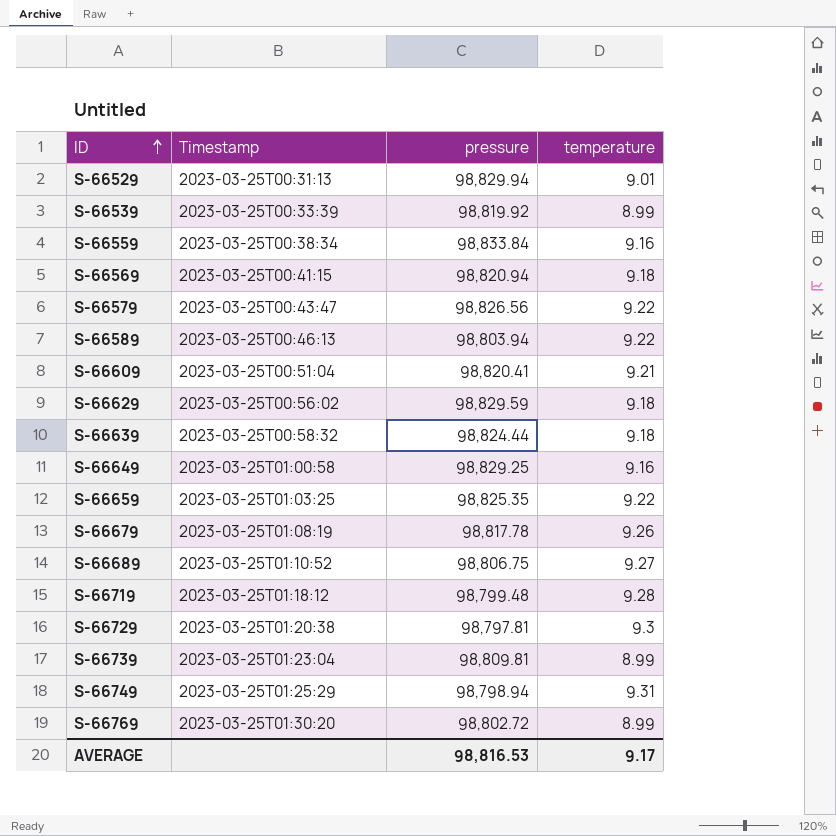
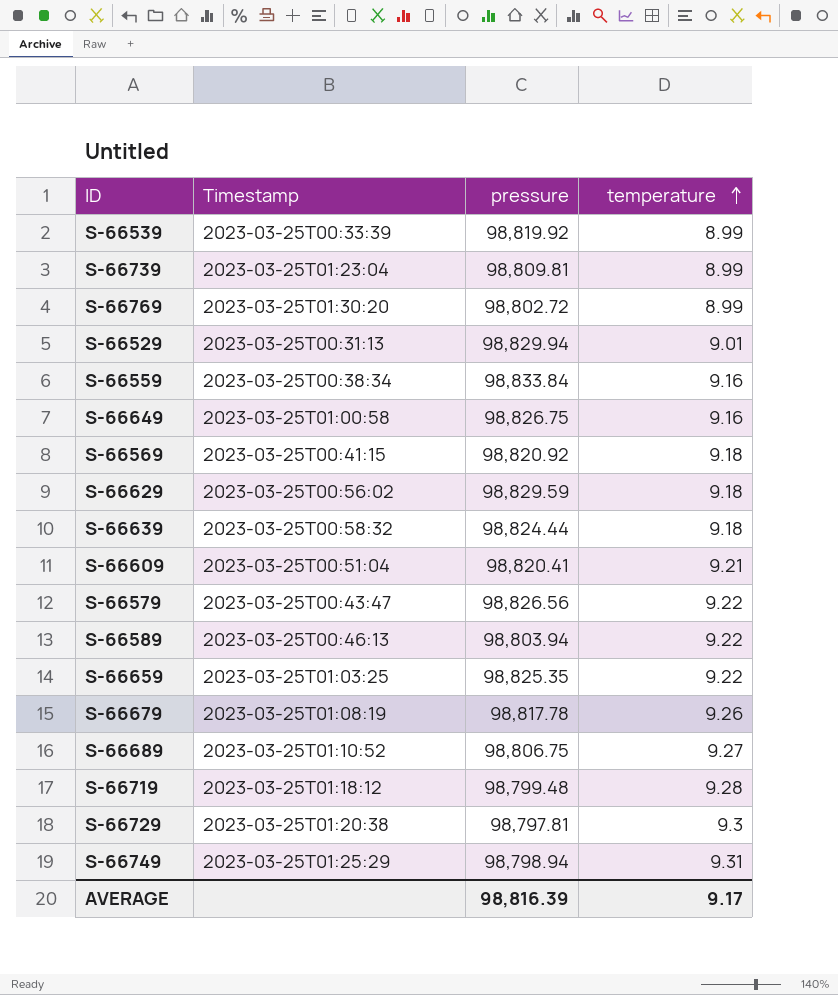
row order: ID ascending -> temperature ascending
S-66649 | pressure: 98,829.25 -> 98,826.75
S-66569 | pressure: 98,820.94 -> 98,820.92
AVERAGE | pressure: 98,816.53 -> 98,816.39

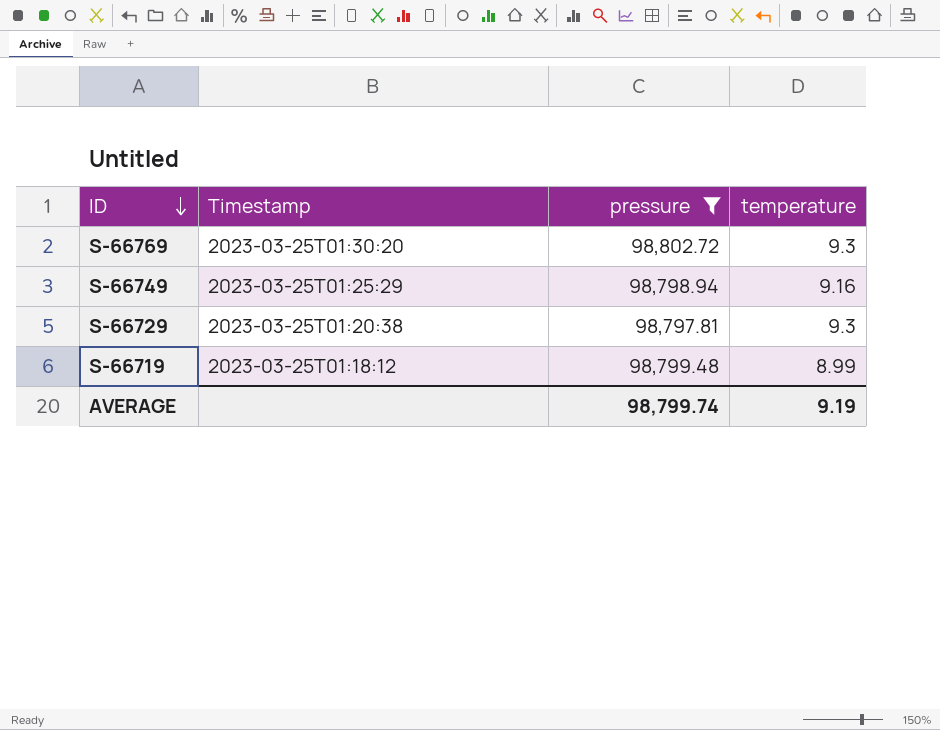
filter: none -> pressure <= 98,802.72
row order: temperature ascending -> ID descending
S-66769 | temperature: 8.99 -> 9.3
S-66749 | temperature: 9.31 -> 9.16
S-66719 | temperature: 9.28 -> 8.99
AVERAGE | pressure: 98,816.39 -> 98,799.74
AVERAGE | temperature: 9.17 -> 9.19

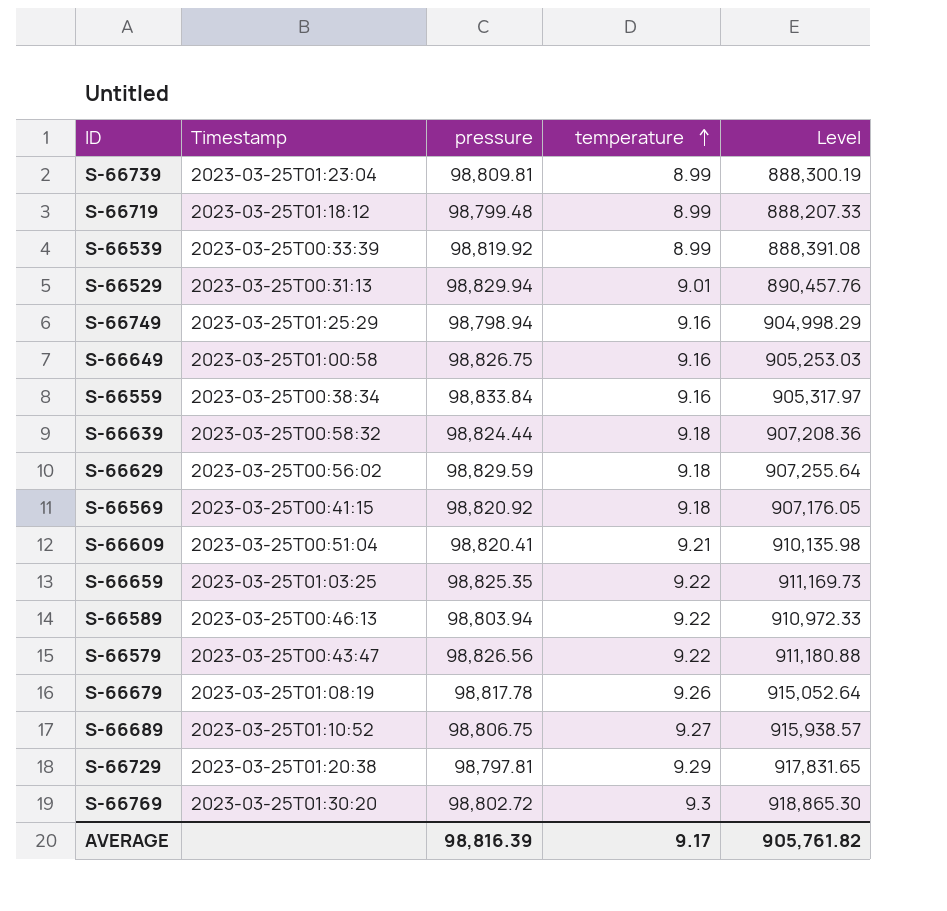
filter: pressure <= 98,802.72 -> none
row order: ID descending -> temperature ascending
column Level | formula: none -> [pressure] * [temperature]
S-66729 | temperature: 9.3 -> 9.29
AVERAGE | pressure: 98,799.74 -> 98,816.39
AVERAGE | temperature: 9.19 -> 9.17

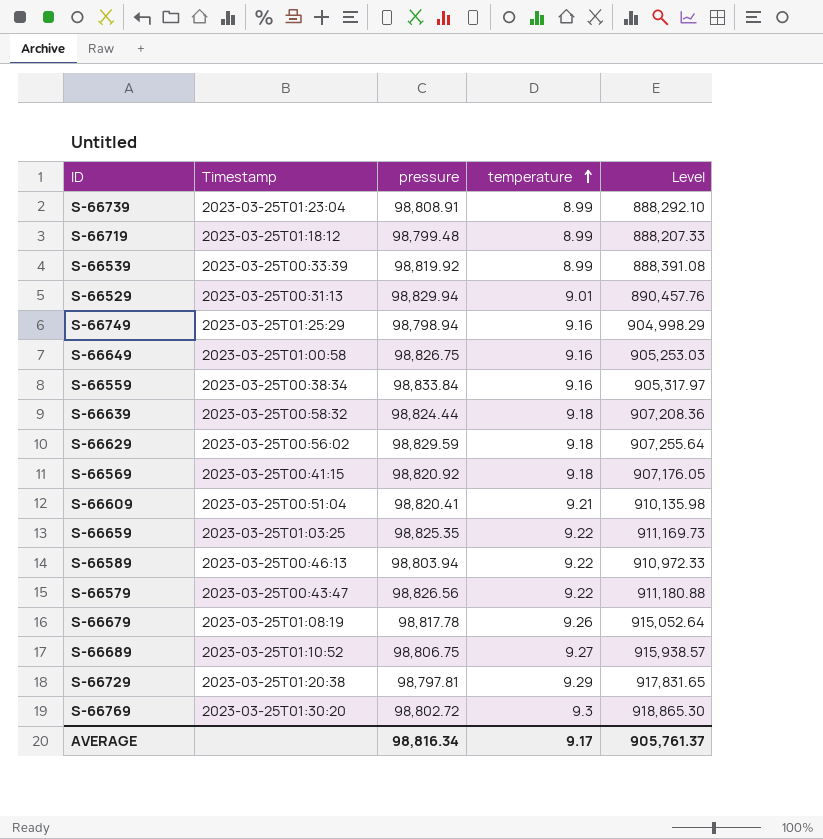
S-66739 | pressure: 98,809.81 -> 98,808.91
S-66739 | Level: 888,300.19 -> 888,292.10
AVERAGE | pressure: 98,816.39 -> 98,816.34
AVERAGE | Level: 905,761.82 -> 905,761.37

